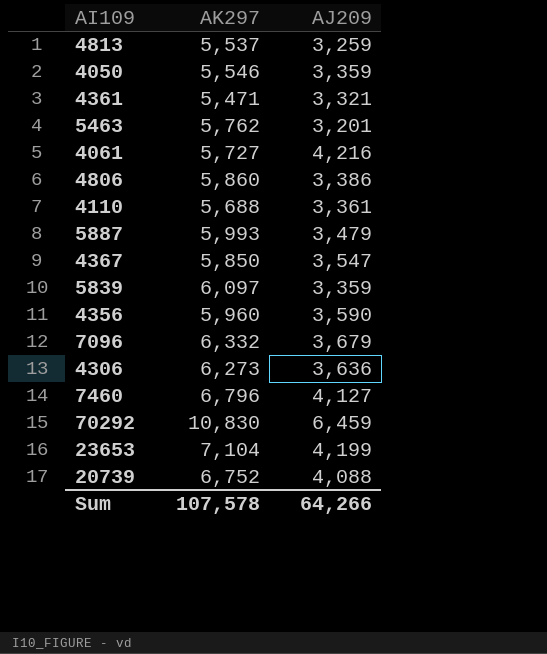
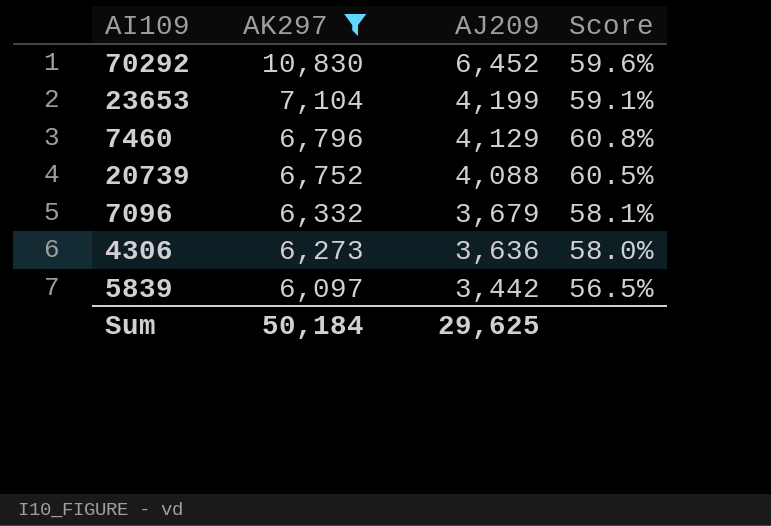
filter: none -> AK297 >= 6,097
row order: none -> AK297 descending
column Score | formula: none -> [AJ209] / [AK297]
70292 | AJ209: 6,459 -> 6,452
7460 | AJ209: 4,127 -> 4,129
5839 | AJ209: 3,359 -> 3,442
Sum | AK297: 107,578 -> 50,184
Sum | AJ209: 64,266 -> 29,625

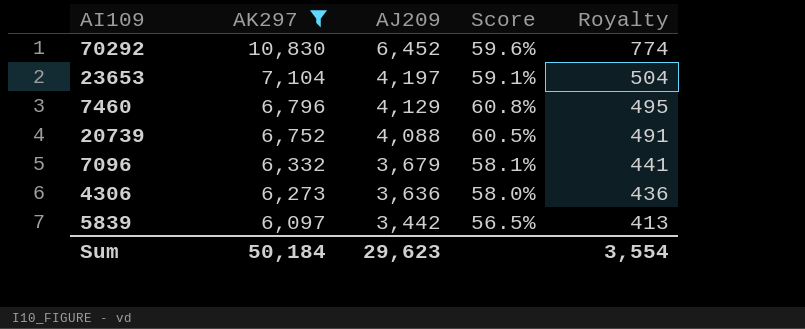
column Royalty | formula: none -> [AJ209] * 0.12
23653 | AJ209: 4,199 -> 4,197
Sum | AJ209: 29,625 -> 29,623

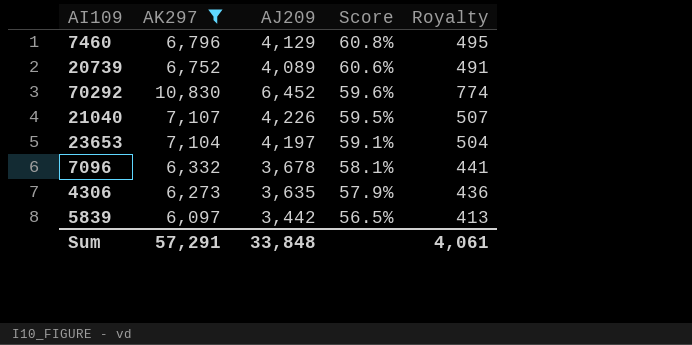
row order: AK297 descending -> Score descending
20739 | AJ209: 4,088 -> 4,089
20739 | Score: 60.5% -> 60.6%
row 21040: none -> 7,107 | 4,226 | 59.5% | 507
7096 | AJ209: 3,679 -> 3,678
4306 | AJ209: 3,636 -> 3,635
4306 | Score: 58.0% -> 57.9%
Sum | AK297: 50,184 -> 57,291
Sum | AJ209: 29,623 -> 33,848
Sum | Royalty: 3,554 -> 4,061

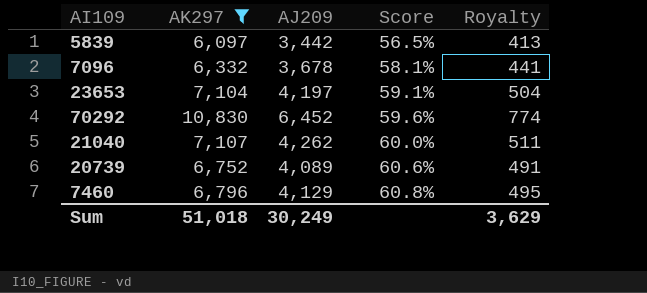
row order: Score descending -> Score ascending
row 4306: 6,273 | 3,635 | 57.9% | 436 -> none
21040 | AJ209: 4,226 -> 4,262
21040 | Score: 59.5% -> 60.0%
21040 | Royalty: 507 -> 511
Sum | AK297: 57,291 -> 51,018
Sum | AJ209: 33,848 -> 30,249
Sum | Royalty: 4,061 -> 3,629

